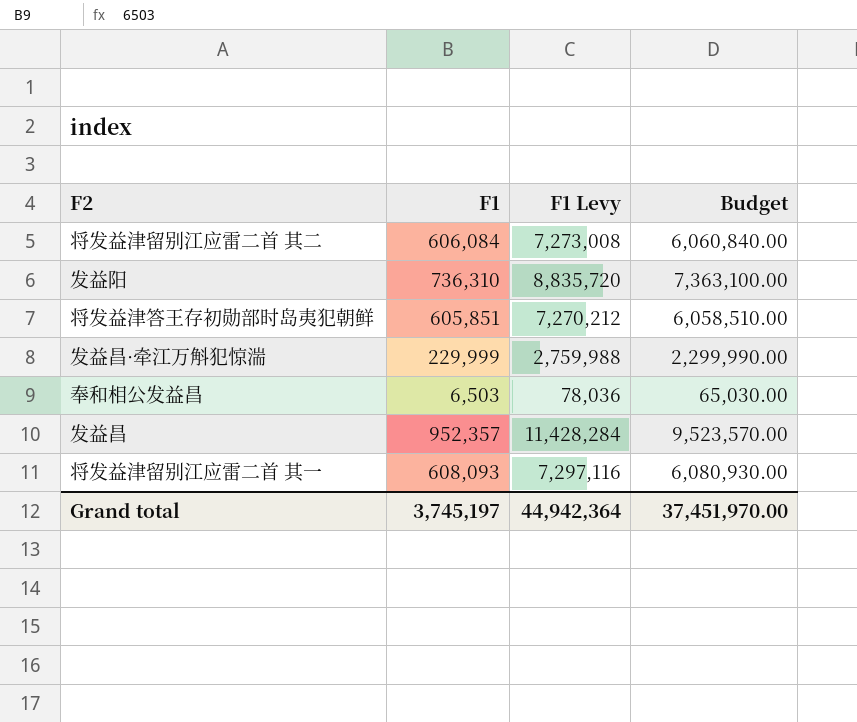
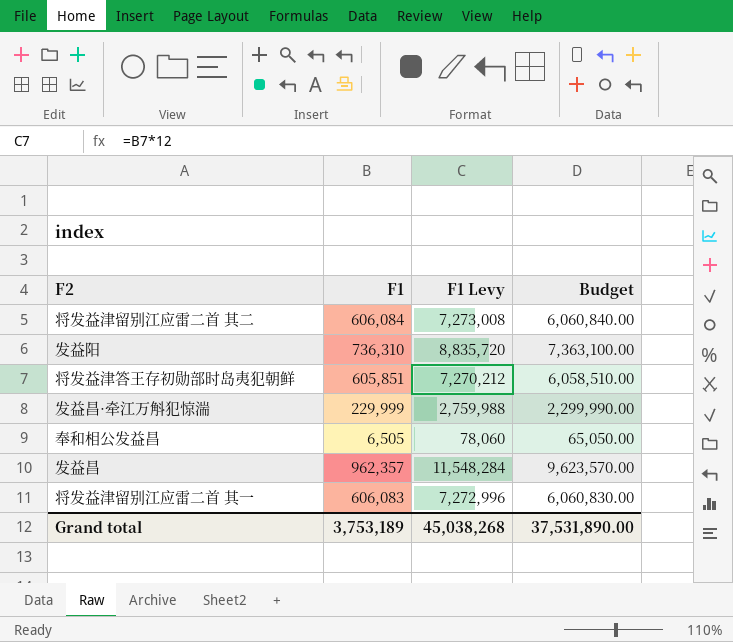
奉和相公发益昌 | F1: 6,503 -> 6,505
奉和相公发益昌 | F1 Levy: 78,036 -> 78,060
奉和相公发益昌 | Budget: 65,030.00 -> 65,050.00
发益昌 | F1: 952,357 -> 962,357
发益昌 | F1 Levy: 11,428,284 -> 11,548,284
发益昌 | Budget: 9,523,570.00 -> 9,623,570.00
将发益津留别江应雷二首 其一 | F1: 608,093 -> 606,083
将发益津留别江应雷二首 其一 | F1 Levy: 7,297,116 -> 7,272,996
将发益津留别江应雷二首 其一 | Budget: 6,080,930.00 -> 6,060,830.00
Grand total | F1: 3,745,197 -> 3,753,189
Grand total | F1 Levy: 44,942,364 -> 45,038,268
Grand total | Budget: 37,451,970.00 -> 37,531,890.00

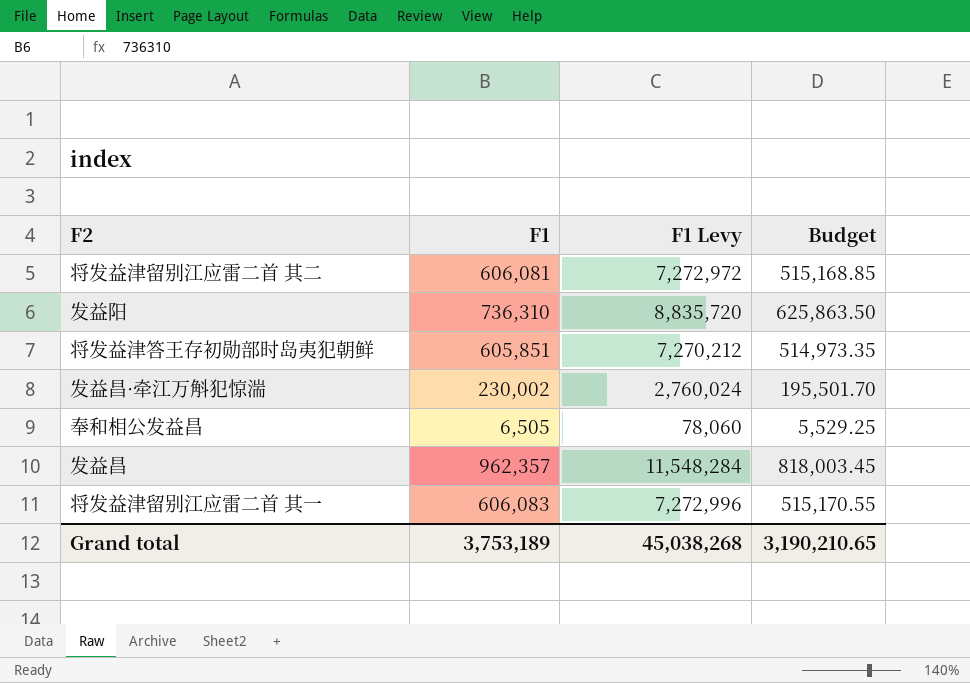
column Budget | formula: [F1] * 10 -> [F1] * 0.85
将发益津留别江应雷二首 其二 | F1: 606,084 -> 606,081
将发益津留别江应雷二首 其二 | F1 Levy: 7,273,008 -> 7,272,972
发益昌·牵江万斛犯惊湍 | F1: 229,999 -> 230,002
发益昌·牵江万斛犯惊湍 | F1 Levy: 2,759,988 -> 2,760,024
Grand total | Budget: 37,531,890.00 -> 3,190,210.65

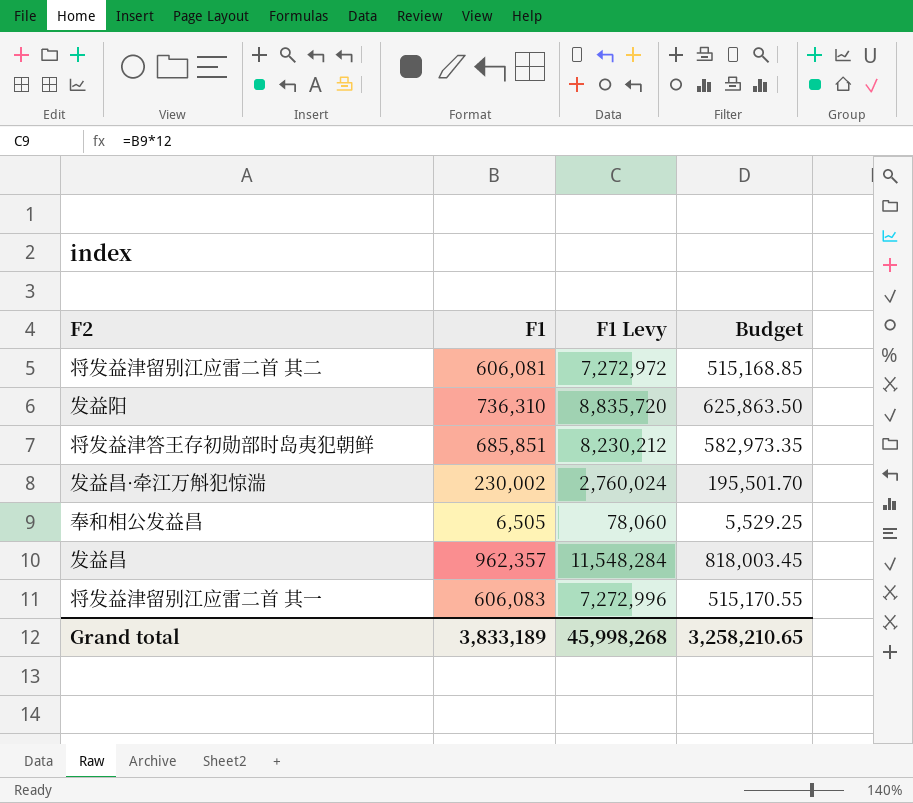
将发益津答王存初勋部时岛夷犯朝鲜 | F1: 605,851 -> 685,851
将发益津答王存初勋部时岛夷犯朝鲜 | F1 Levy: 7,270,212 -> 8,230,212
将发益津答王存初勋部时岛夷犯朝鲜 | Budget: 514,973.35 -> 582,973.35
Grand total | F1: 3,753,189 -> 3,833,189
Grand total | F1 Levy: 45,038,268 -> 45,998,268
Grand total | Budget: 3,190,210.65 -> 3,258,210.65

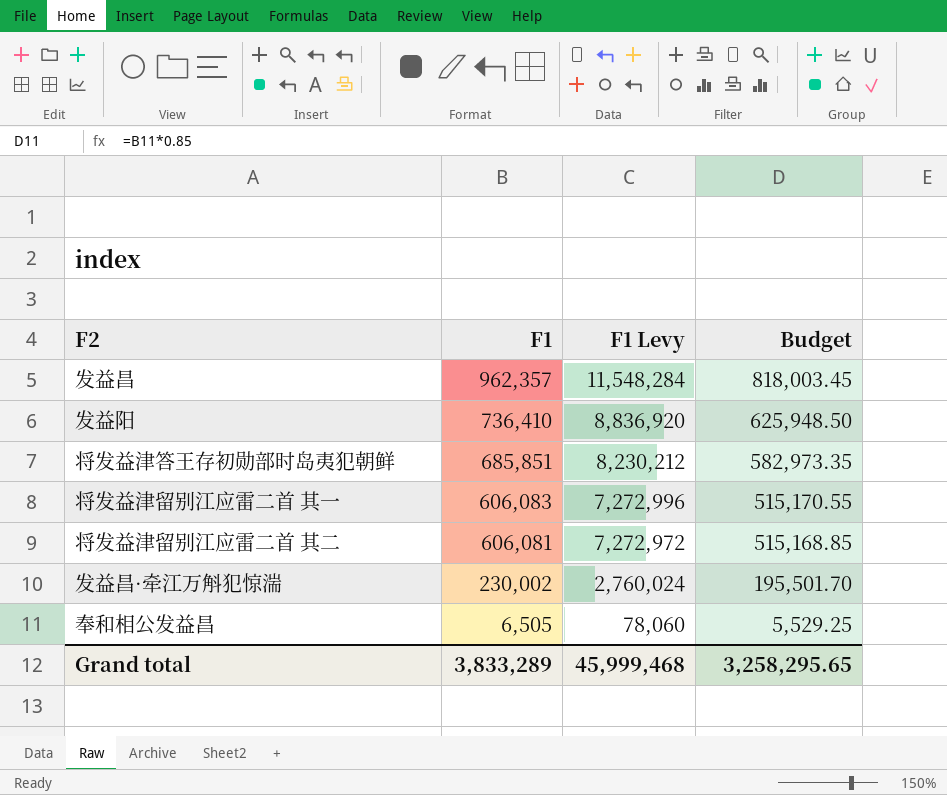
row order: none -> F1 descending
发益阳 | F1: 736,310 -> 736,410
发益阳 | F1 Levy: 8,835,720 -> 8,836,920
发益阳 | Budget: 625,863.50 -> 625,948.50
Grand total | F1: 3,833,189 -> 3,833,289
Grand total | F1 Levy: 45,998,268 -> 45,999,468
Grand total | Budget: 3,258,210.65 -> 3,258,295.65

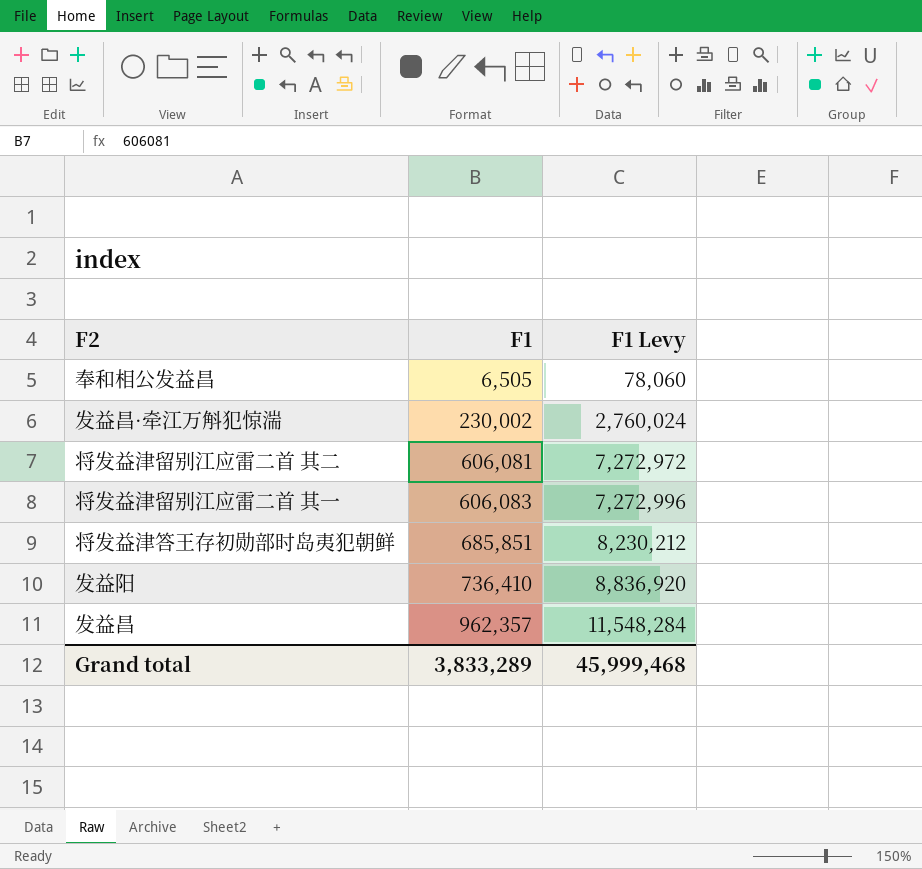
row order: F1 descending -> F1 ascending
column Budget | formula: [F1] * 0.85 -> none

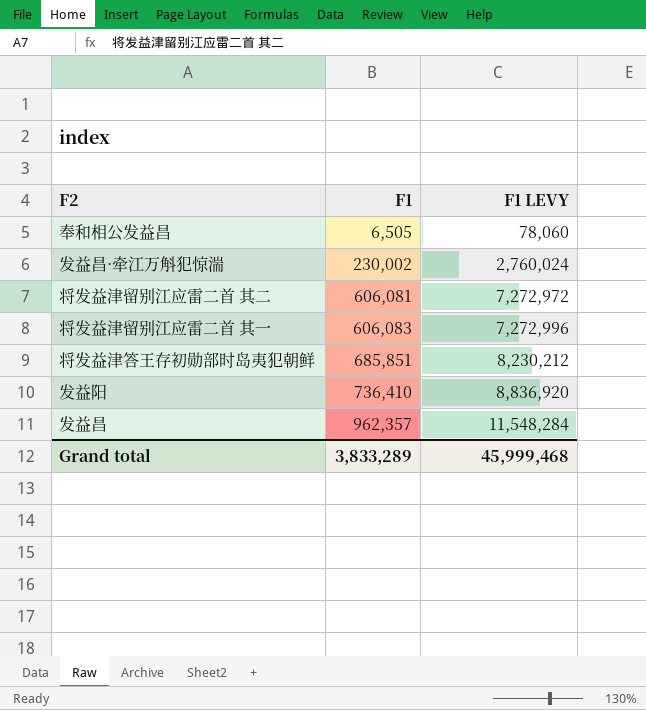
column name: F1 Levy -> F1 LEVY

